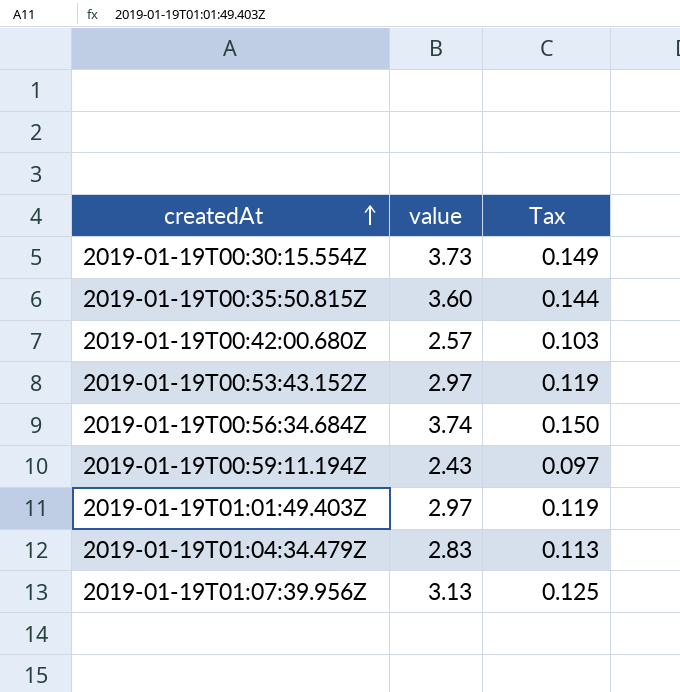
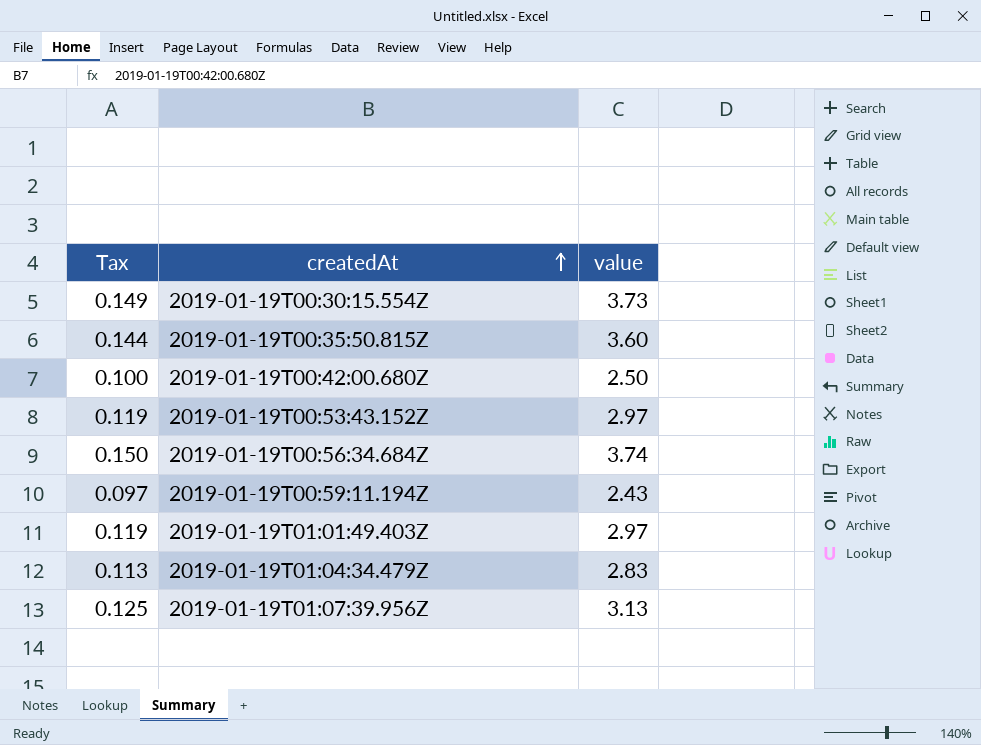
column Tax | position: 3 -> 1
2019-01-19T00:42:00.680Z | Tax: 0.103 -> 0.100
2019-01-19T00:42:00.680Z | value: 2.57 -> 2.50

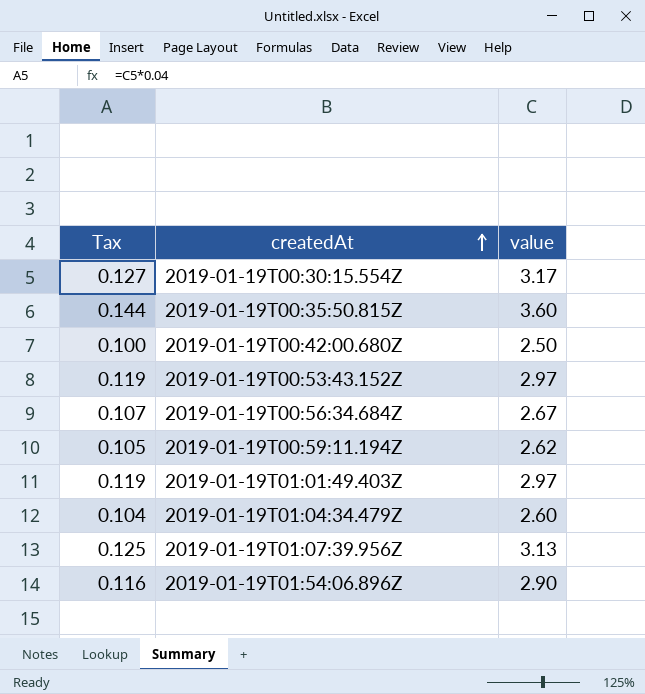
2019-01-19T00:30:15.554Z | Tax: 0.149 -> 0.127
2019-01-19T00:30:15.554Z | value: 3.73 -> 3.17
2019-01-19T00:56:34.684Z | Tax: 0.150 -> 0.107
2019-01-19T00:56:34.684Z | value: 3.74 -> 2.67
2019-01-19T00:59:11.194Z | Tax: 0.097 -> 0.105
2019-01-19T00:59:11.194Z | value: 2.43 -> 2.62
2019-01-19T01:04:34.479Z | Tax: 0.113 -> 0.104
2019-01-19T01:04:34.479Z | value: 2.83 -> 2.60
row 2019-01-19T01:54:06.896Z: none -> 0.116 | 2.90

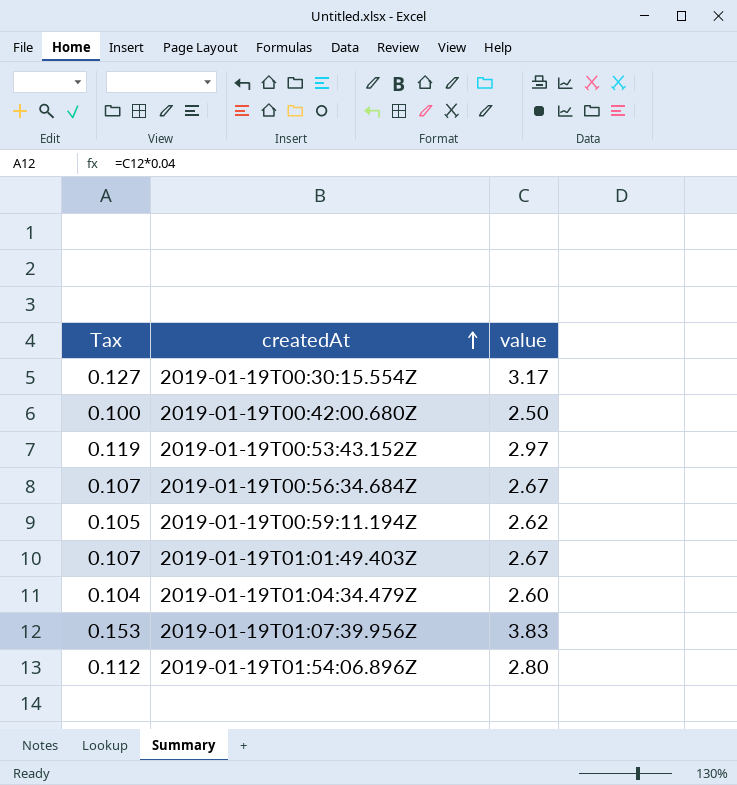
row 2019-01-19T00:35:50.815Z: 0.144 | 3.60 -> none
2019-01-19T01:01:49.403Z | Tax: 0.119 -> 0.107
2019-01-19T01:01:49.403Z | value: 2.97 -> 2.67
2019-01-19T01:07:39.956Z | Tax: 0.125 -> 0.153
2019-01-19T01:07:39.956Z | value: 3.13 -> 3.83
2019-01-19T01:54:06.896Z | Tax: 0.116 -> 0.112
2019-01-19T01:54:06.896Z | value: 2.90 -> 2.80

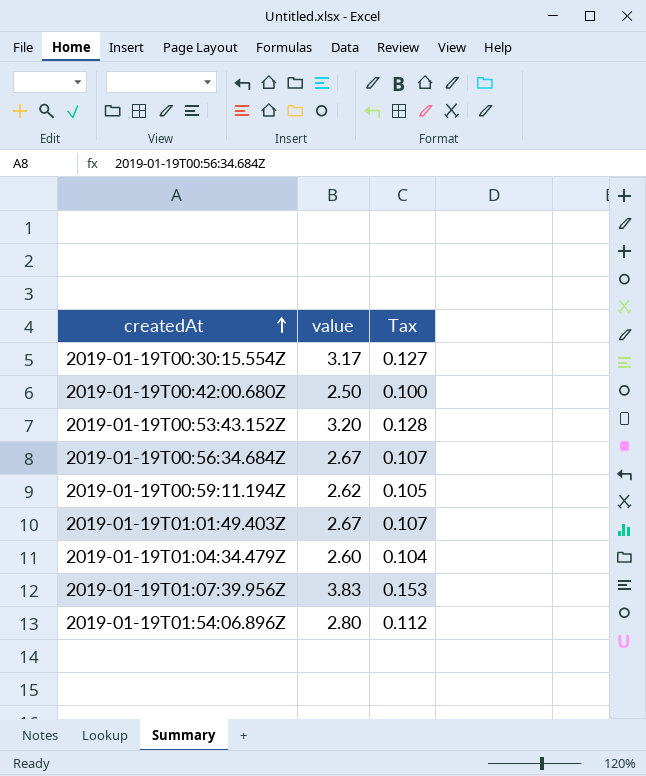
column Tax | position: 1 -> 3
2019-01-19T00:53:43.152Z | value: 2.97 -> 3.20
2019-01-19T00:53:43.152Z | Tax: 0.119 -> 0.128

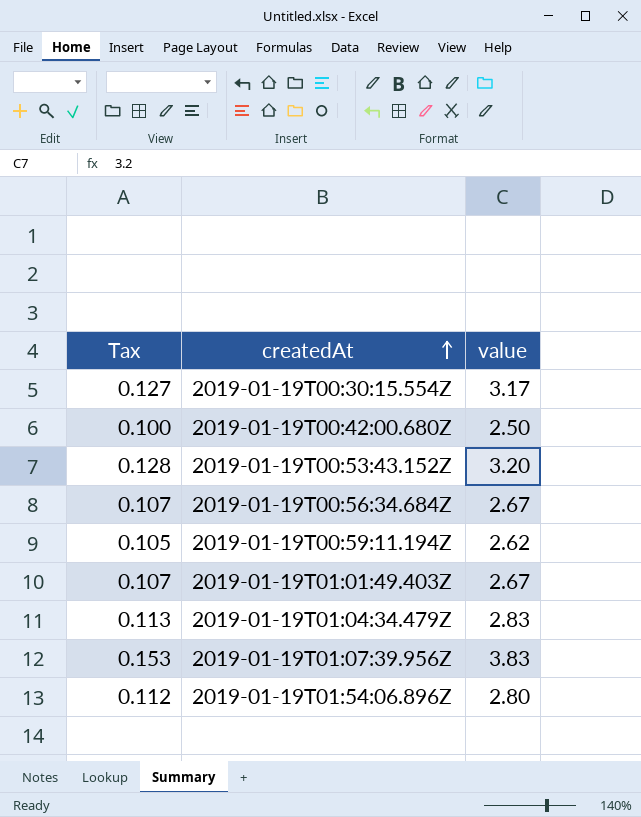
column Tax | position: 3 -> 1
2019-01-19T01:04:34.479Z | Tax: 0.104 -> 0.113
2019-01-19T01:04:34.479Z | value: 2.60 -> 2.83

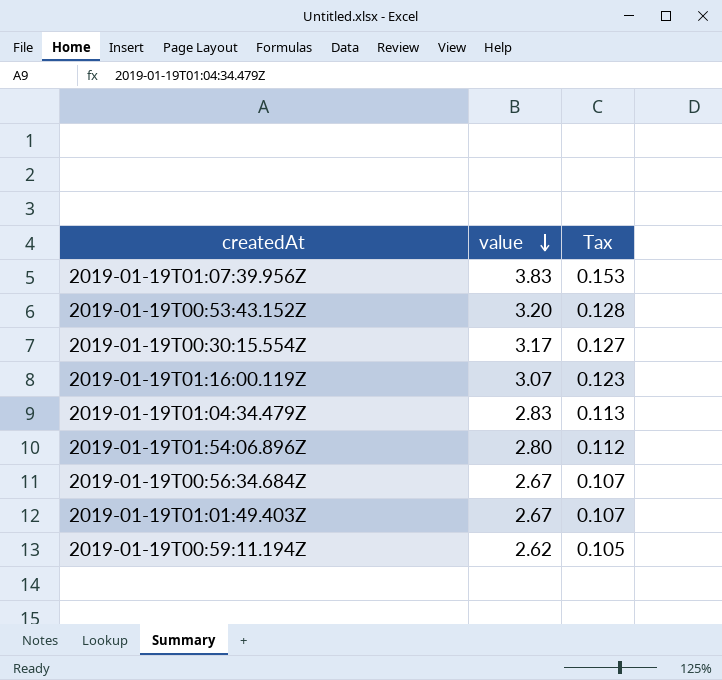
row order: createdAt ascending -> value descending
column Tax | position: 1 -> 3
row 2019-01-19T00:42:00.680Z: 0.100 | 2.50 -> none
row 2019-01-19T01:16:00.119Z: none -> 3.07 | 0.123

